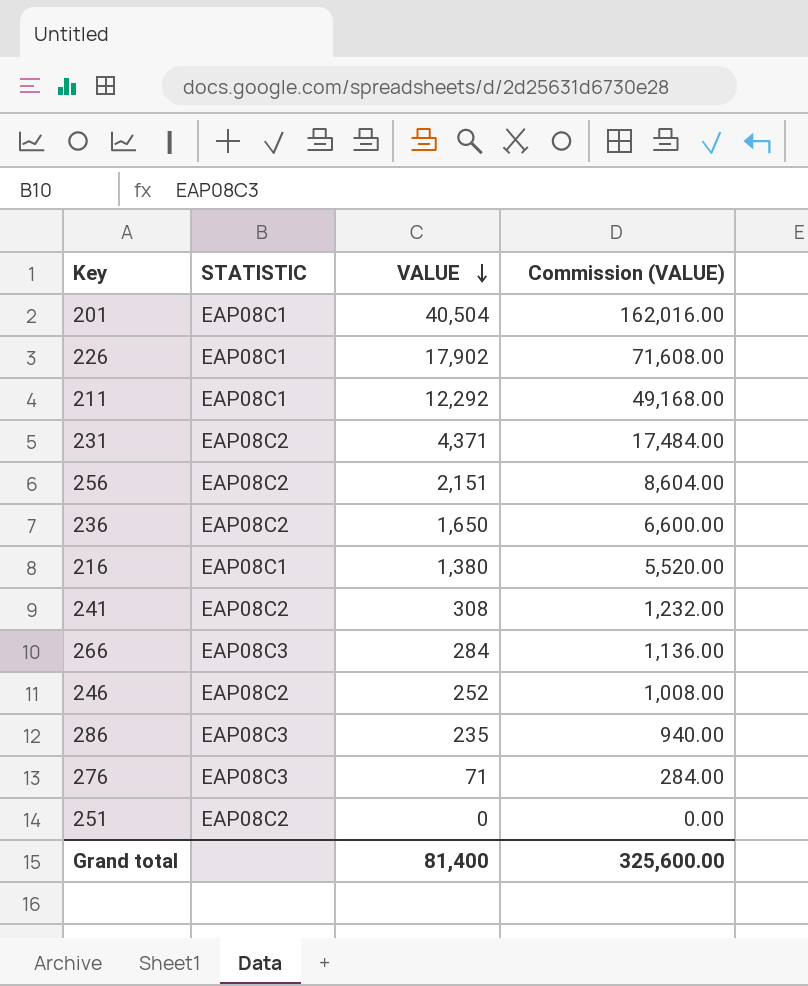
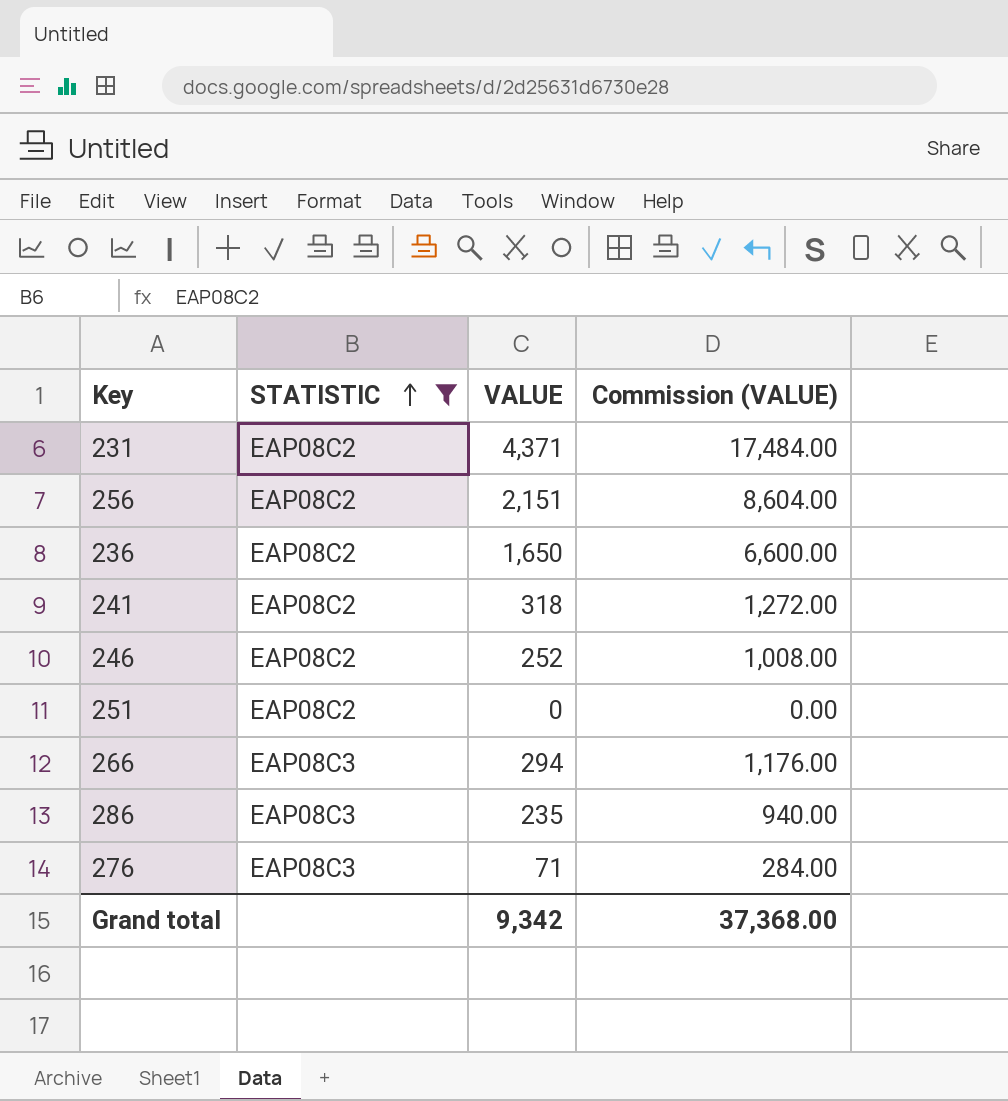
filter: none -> STATISTIC != EAP08C1
row order: VALUE descending -> STATISTIC ascending
241 | VALUE: 308 -> 318
241 | Commission (VALUE): 1,232.00 -> 1,272.00
266 | VALUE: 284 -> 294
266 | Commission (VALUE): 1,136.00 -> 1,176.00
Grand total | VALUE: 81,400 -> 9,342
Grand total | Commission (VALUE): 325,600.00 -> 37,368.00

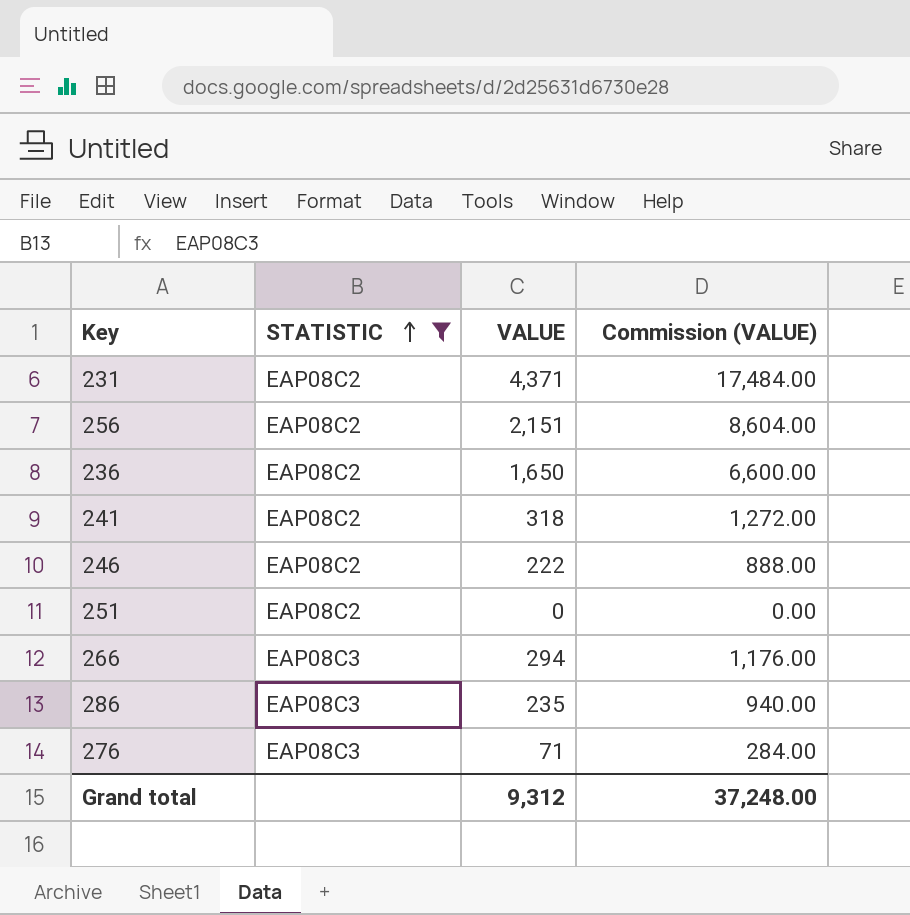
246 | VALUE: 252 -> 222
246 | Commission (VALUE): 1,008.00 -> 888.00
Grand total | VALUE: 9,342 -> 9,312
Grand total | Commission (VALUE): 37,368.00 -> 37,248.00

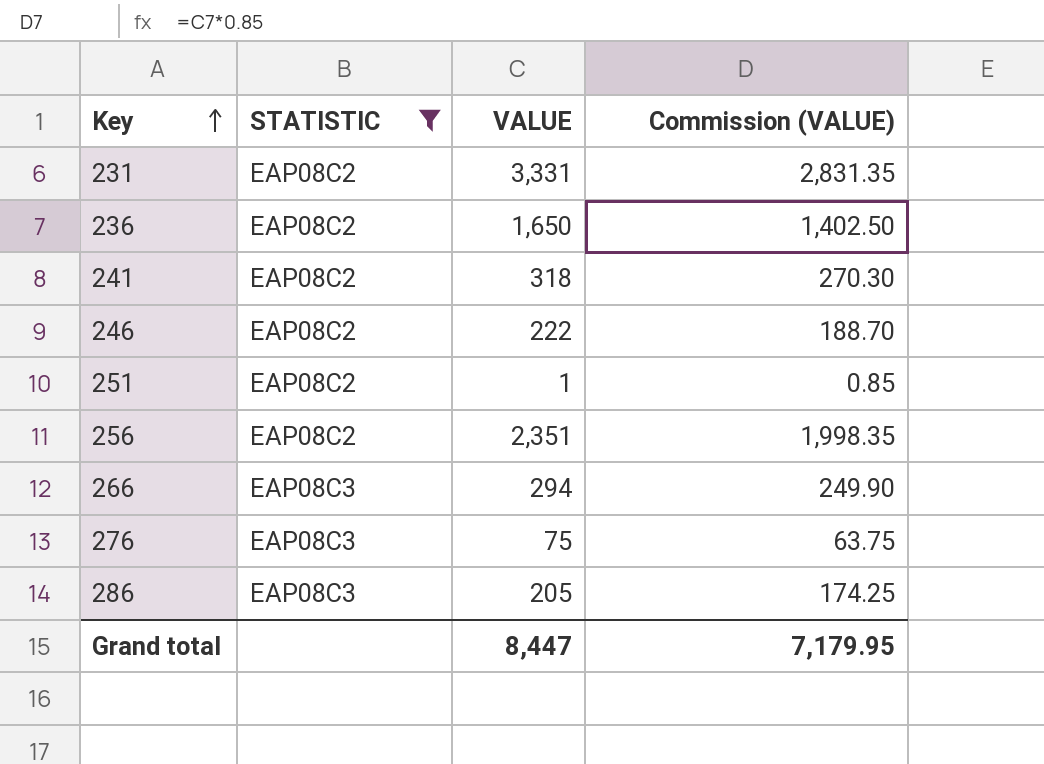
row order: STATISTIC ascending -> Key ascending
column Commission (VALUE) | formula: [VALUE] * 4 -> [VALUE] * 0.85
231 | VALUE: 4,371 -> 3,331
251 | VALUE: 0 -> 1
256 | VALUE: 2,151 -> 2,351
276 | VALUE: 71 -> 75
286 | VALUE: 235 -> 205
Grand total | VALUE: 9,312 -> 8,447
Grand total | Commission (VALUE): 37,248.00 -> 7,179.95

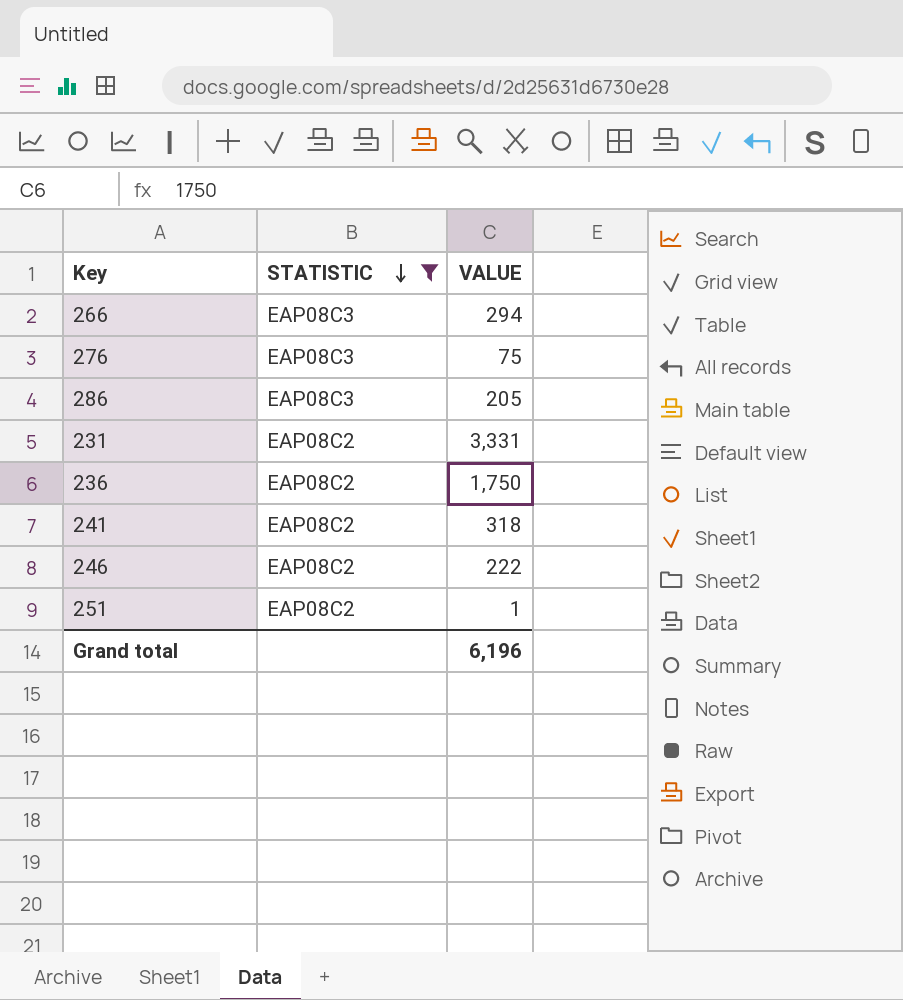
row order: Key ascending -> STATISTIC descending
column Commission (VALUE) | formula: [VALUE] * 0.85 -> none
row 256: EAP08C2 | 2,351 | 1,998.35 -> none
236 | VALUE: 1,650 -> 1,750
Grand total | VALUE: 8,447 -> 6,196

